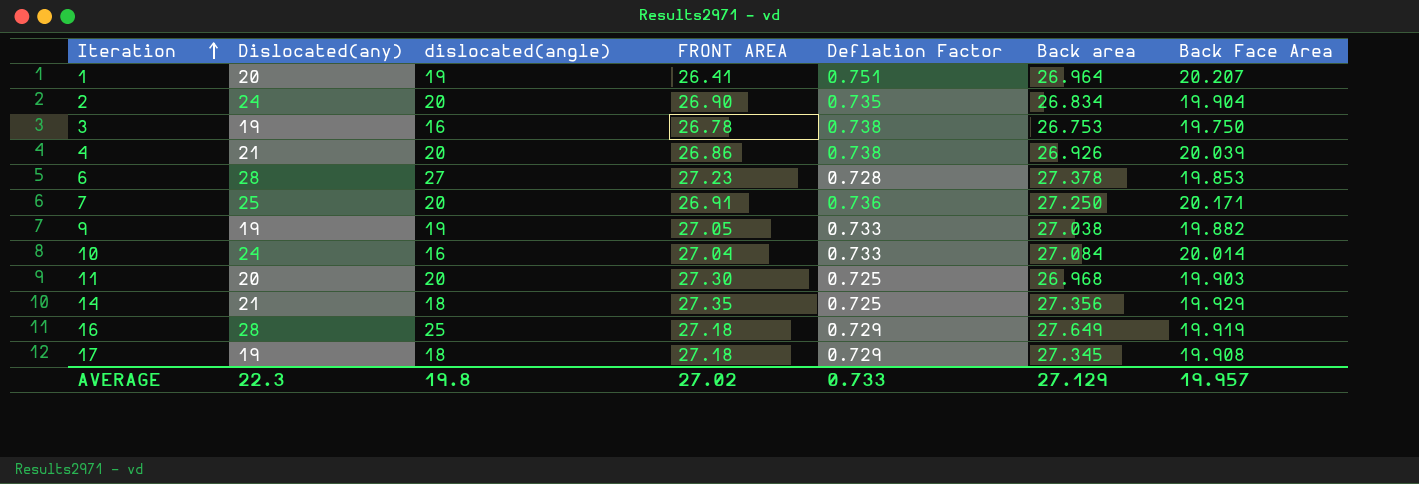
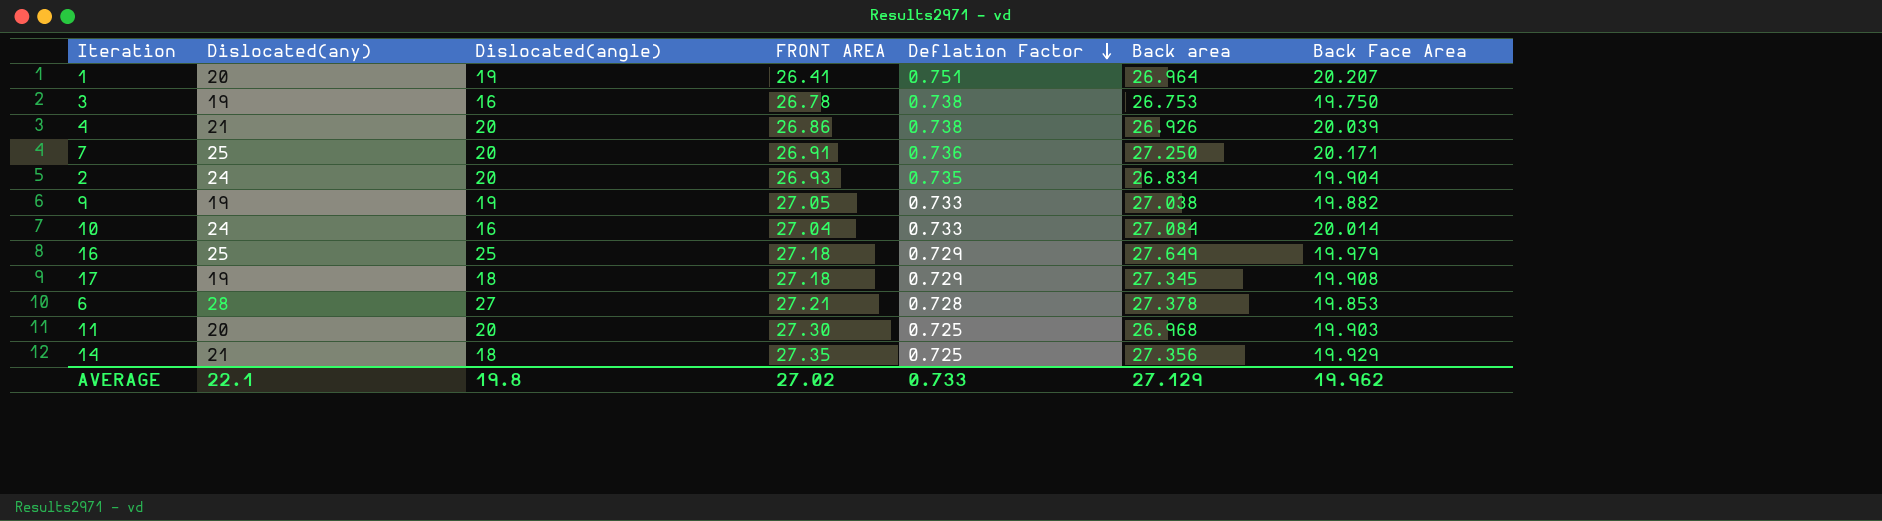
row order: Iteration ascending -> Deflation Factor descending
column name: dislocated(angle) -> Dislocated(angle)
2 | FRONT AREA: 26.90 -> 26.93
16 | Dislocated(any): 28 -> 25
16 | Back Face Area: 19.919 -> 19.979
6 | FRONT AREA: 27.23 -> 27.21
AVERAGE | Dislocated(any): 22.3 -> 22.1
AVERAGE | Back Face Area: 19.957 -> 19.962

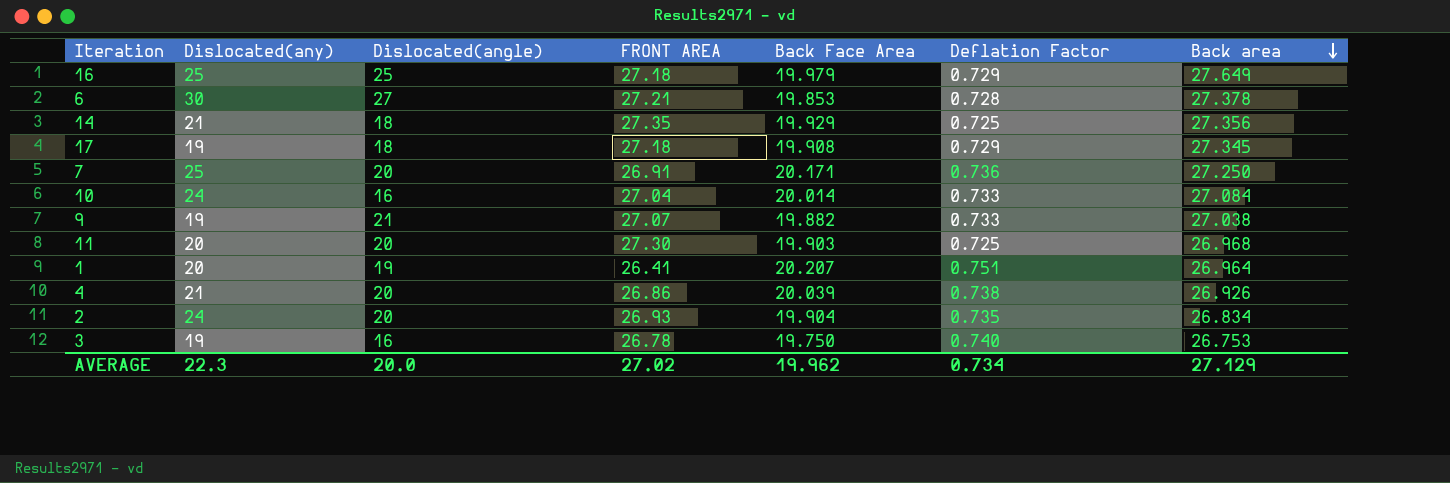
row order: Deflation Factor descending -> Back area descending
column Back Face Area | position: 7 -> 5
6 | Dislocated(any): 28 -> 30
9 | Dislocated(angle): 19 -> 21
9 | FRONT AREA: 27.05 -> 27.07
3 | Deflation Factor: 0.738 -> 0.740
AVERAGE | Dislocated(any): 22.1 -> 22.3
AVERAGE | Dislocated(angle): 19.8 -> 20.0
AVERAGE | Deflation Factor: 0.733 -> 0.734

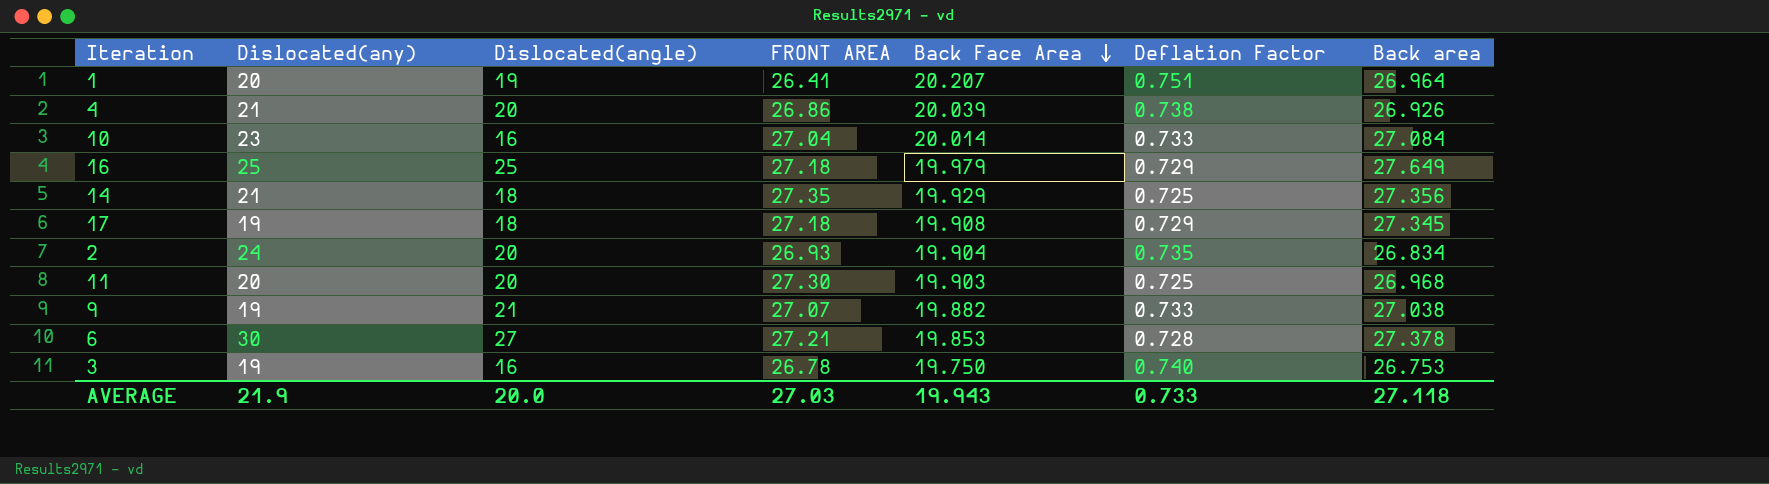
row order: Back area descending -> Back Face Area descending
row 7: 25 | 20 | 26.91 | 20.171 | 0.736 | 27.250 -> none
10 | Dislocated(any): 24 -> 23
AVERAGE | Dislocated(any): 22.3 -> 21.9
AVERAGE | FRONT AREA: 27.02 -> 27.03
AVERAGE | Back Face Area: 19.962 -> 19.943
AVERAGE | Deflation Factor: 0.734 -> 0.733
AVERAGE | Back area: 27.129 -> 27.118

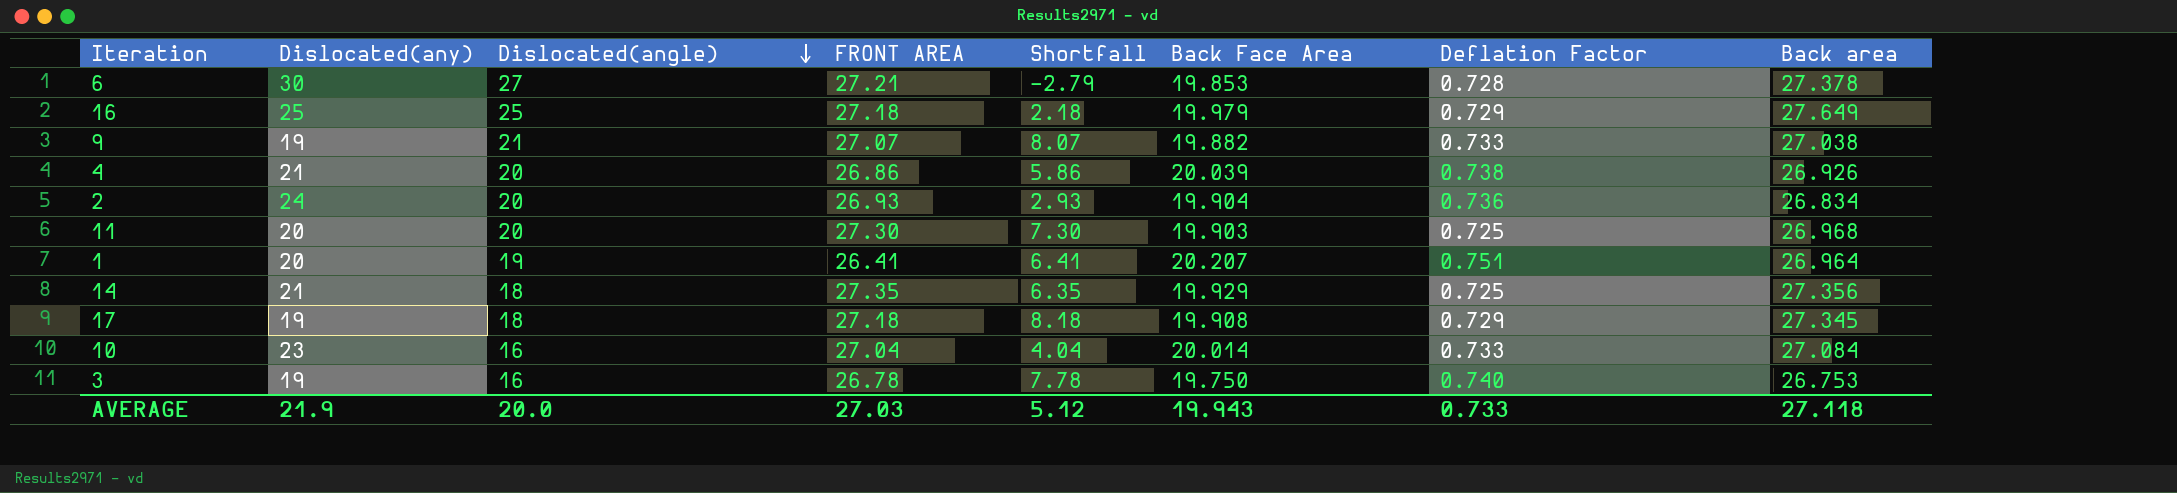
row order: Back Face Area descending -> Dislocated(angle) descending
column Shortfall | formula: none -> [FRONT AREA] - [Dislocated(any)]
2 | Deflation Factor: 0.735 -> 0.736

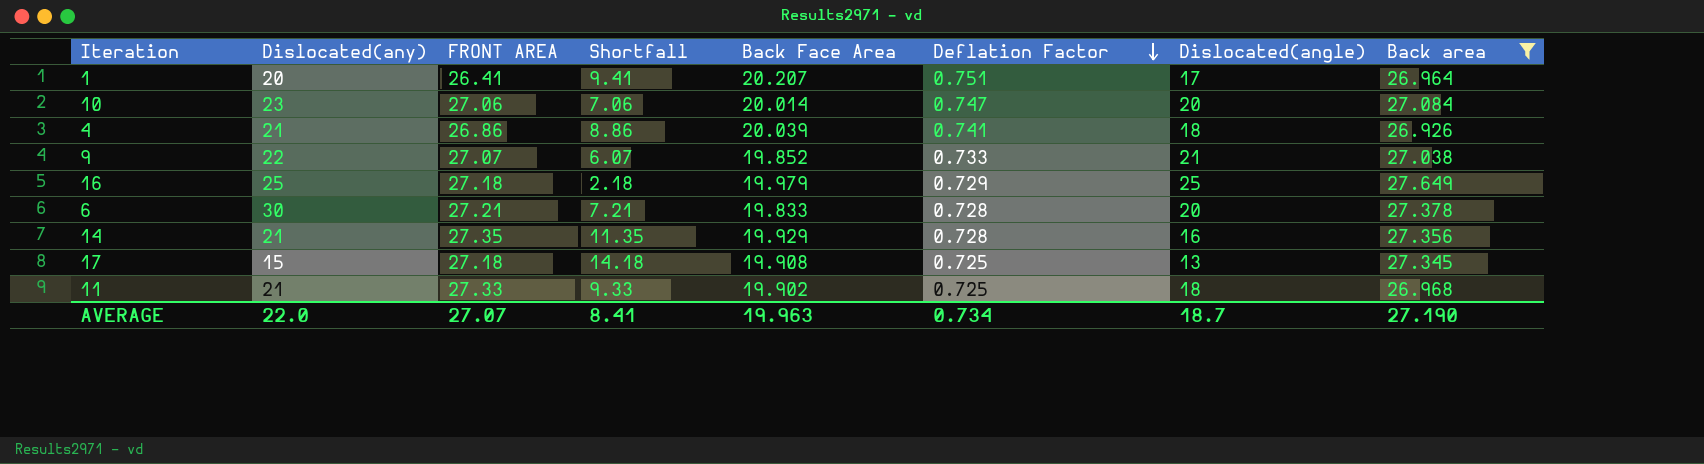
filter: none -> Back area >= 26.926
row order: Dislocated(angle) descending -> Deflation Factor descending
column Shortfall | formula: [FRONT AREA] - [Dislocated(any)] -> [FRONT AREA] - [Dislocated(angle)]
column Dislocated(angle) | position: 3 -> 7
1 | Dislocated(angle): 19 -> 17
10 | FRONT AREA: 27.04 -> 27.06
10 | Deflation Factor: 0.733 -> 0.747
10 | Dislocated(angle): 16 -> 20
4 | Deflation Factor: 0.738 -> 0.741
4 | Dislocated(angle): 20 -> 18
9 | Dislocated(any): 19 -> 22
9 | Back Face Area: 19.882 -> 19.852
6 | Back Face Area: 19.853 -> 19.833
6 | Dislocated(angle): 27 -> 20
14 | Deflation Factor: 0.725 -> 0.728
14 | Dislocated(angle): 18 -> 16
17 | Dislocated(any): 19 -> 15
17 | Deflation Factor: 0.729 -> 0.725
17 | Dislocated(angle): 18 -> 13
11 | Dislocated(any): 20 -> 21
11 | FRONT AREA: 27.30 -> 27.33
11 | Back Face Area: 19.903 -> 19.902
11 | Dislocated(angle): 20 -> 18
AVERAGE | Dislocated(any): 21.9 -> 22.0
AVERAGE | FRONT AREA: 27.03 -> 27.07
AVERAGE | Shortfall: 5.12 -> 8.41
AVERAGE | Back Face Area: 19.943 -> 19.963
AVERAGE | Deflation Factor: 0.733 -> 0.734
AVERAGE | Dislocated(angle): 20.0 -> 18.7
AVERAGE | Back area: 27.118 -> 27.190

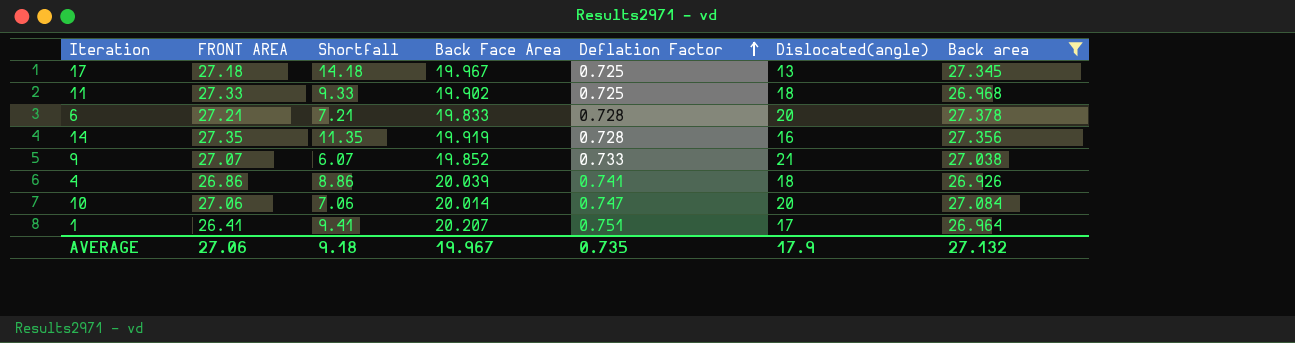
row order: Deflation Factor descending -> Deflation Factor ascending
column Dislocated(any) | position: 2 -> none
row 16: 25 | 27.18 | 2.18 | 19.979 | 0.729 | 25 | 27.649 -> none
17 | Back Face Area: 19.908 -> 19.967
14 | Back Face Area: 19.929 -> 19.919
AVERAGE | FRONT AREA: 27.07 -> 27.06
AVERAGE | Shortfall: 8.41 -> 9.18
AVERAGE | Back Face Area: 19.963 -> 19.967
AVERAGE | Deflation Factor: 0.734 -> 0.735
AVERAGE | Dislocated(angle): 18.7 -> 17.9
AVERAGE | Back area: 27.190 -> 27.132

